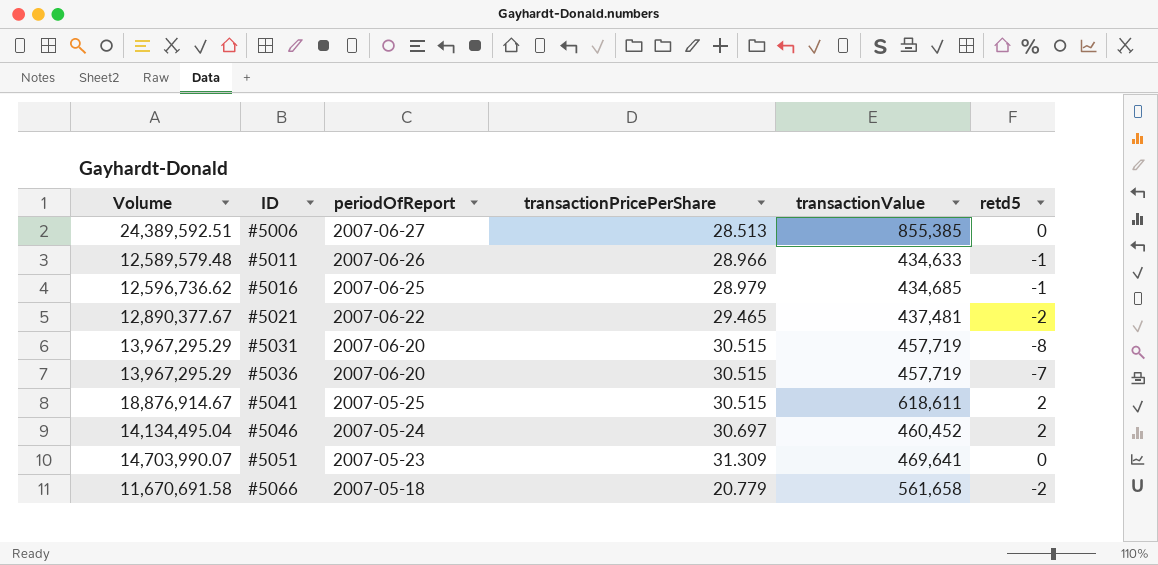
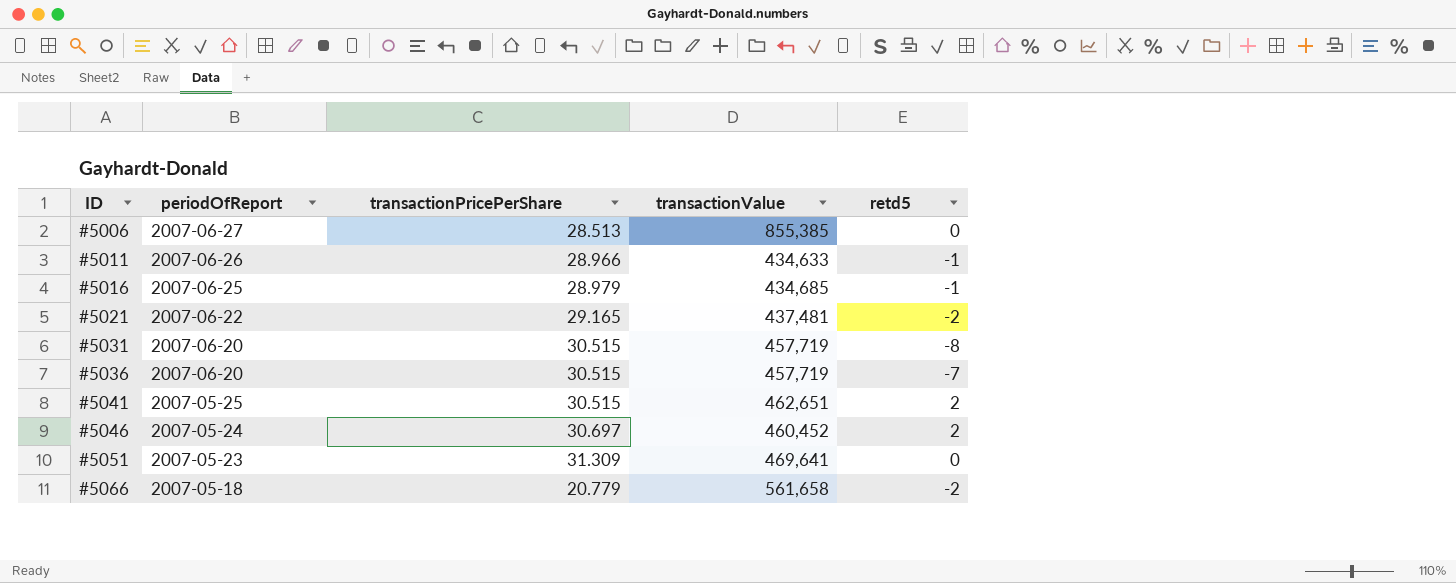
column Volume | formula: [transactionPricePerShare] * [transactionValue] -> none
#5021 | transactionPricePerShare: 29.465 -> 29.165
#5041 | transactionValue: 618,611 -> 462,651

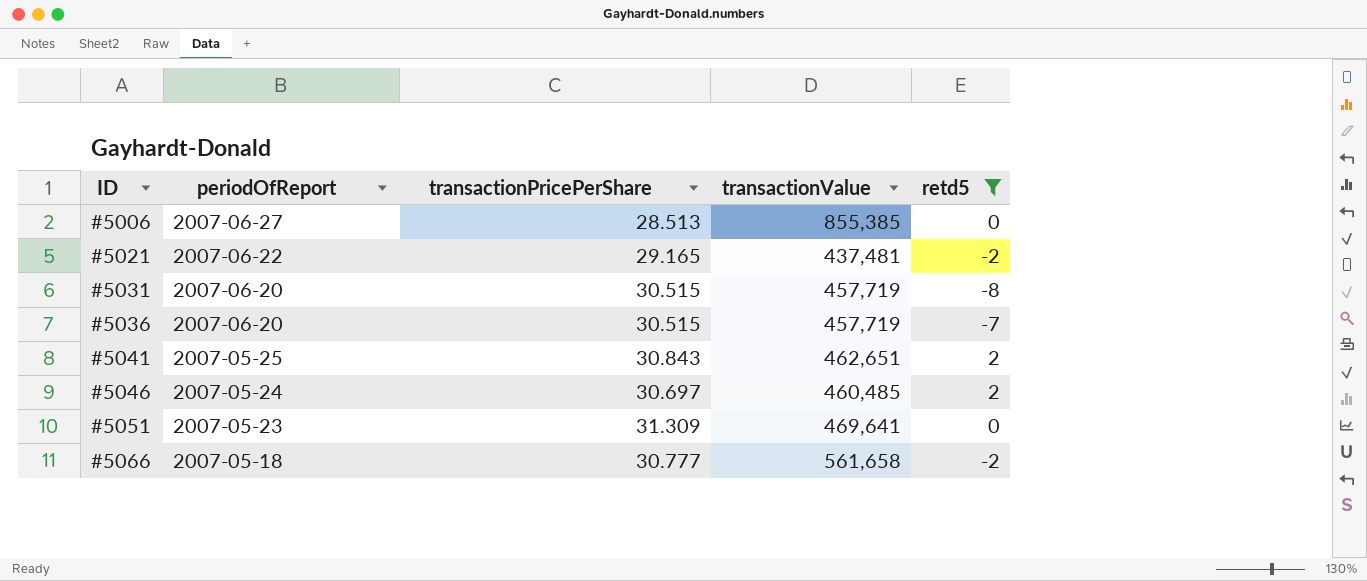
filter: none -> retd5 != -1
#5041 | transactionPricePerShare: 30.515 -> 30.843
#5046 | transactionValue: 460,452 -> 460,485
#5066 | transactionPricePerShare: 20.779 -> 30.777

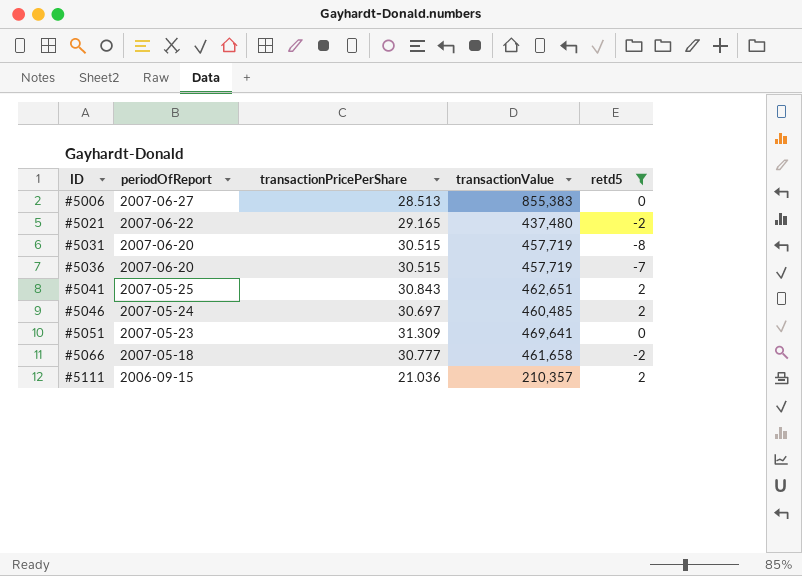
#5006 | transactionValue: 855,385 -> 855,383
#5021 | transactionValue: 437,481 -> 437,480
#5066 | transactionValue: 561,658 -> 461,658
row #5111: none -> 2006-09-15 | 21.036 | 210,357 | 2

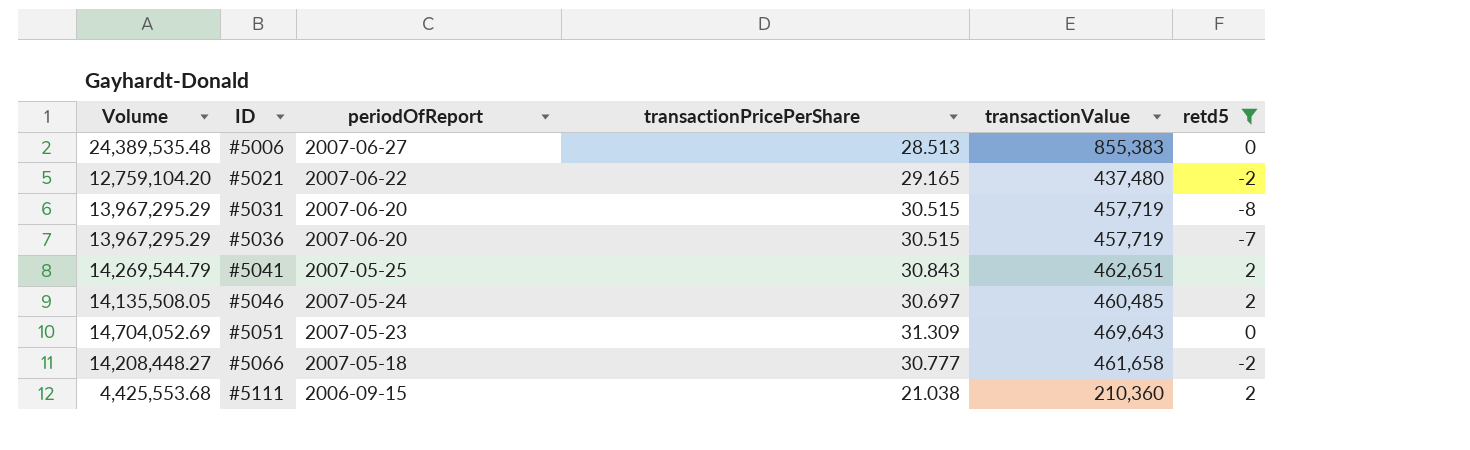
column Volume | formula: none -> [transactionPricePerShare] * [transactionValue]
#5051 | transactionValue: 469,641 -> 469,643
#5111 | transactionPricePerShare: 21.036 -> 21.038
#5111 | transactionValue: 210,357 -> 210,360

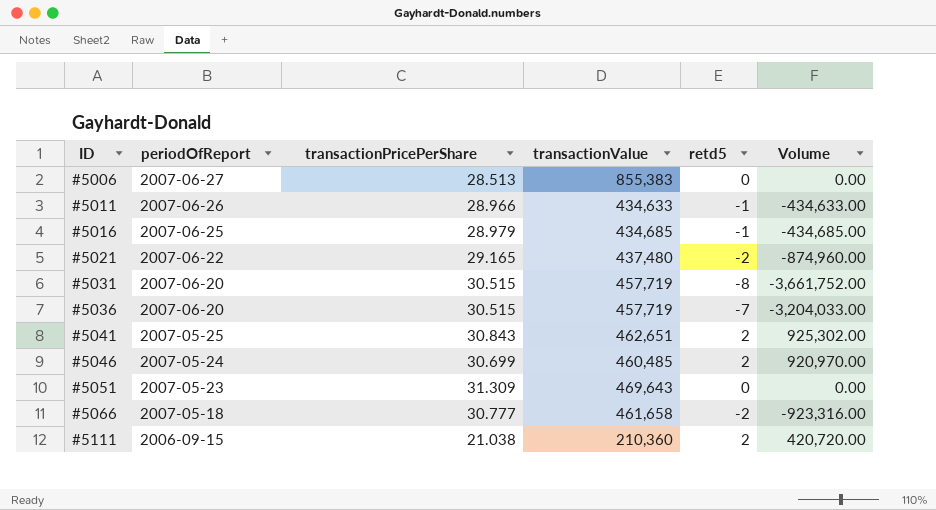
filter: retd5 != -1 -> none
column Volume | formula: [transactionPricePerShare] * [transactionValue] -> [transactionValue] * [retd5]
column Volume | position: 1 -> 6
#5046 | transactionPricePerShare: 30.697 -> 30.699

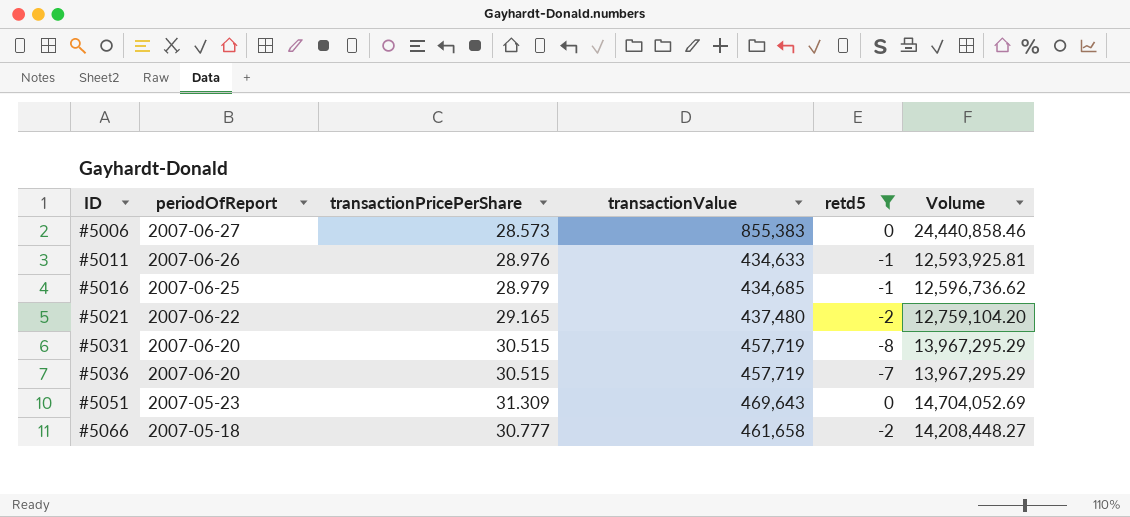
filter: none -> retd5 != 2
column Volume | formula: [transactionValue] * [retd5] -> [transactionPricePerShare] * [transactionValue]
#5006 | transactionPricePerShare: 28.513 -> 28.573
#5011 | transactionPricePerShare: 28.966 -> 28.976

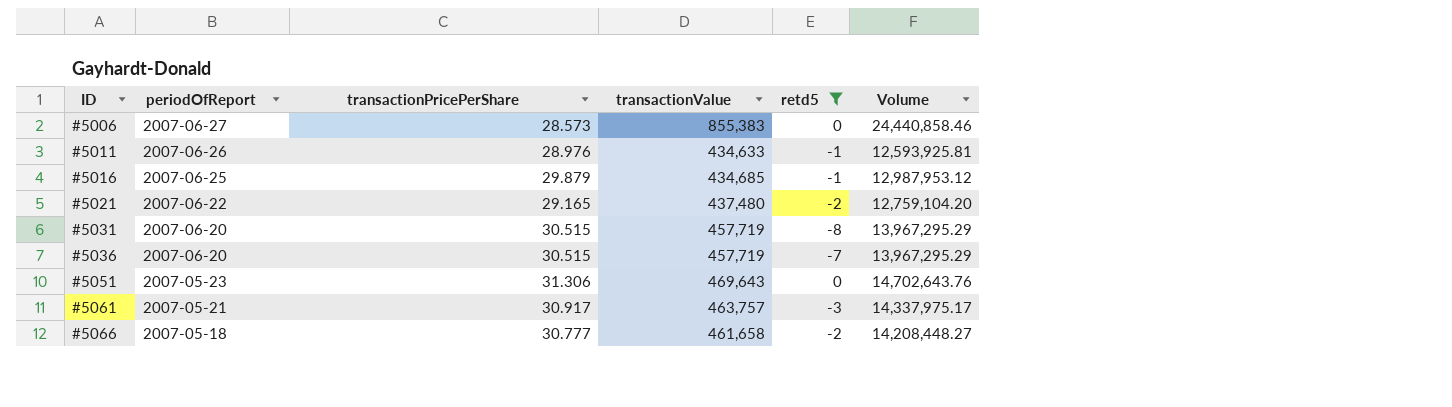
#5016 | transactionPricePerShare: 28.979 -> 29.879
#5016 | Volume: 12,596,736.62 -> 12,987,953.12
#5051 | transactionPricePerShare: 31.309 -> 31.306
#5051 | Volume: 14,704,052.69 -> 14,702,643.76
row #5061: none -> 2007-05-21 | 30.917 | 463,757 | -3 | 14,337,975.17

